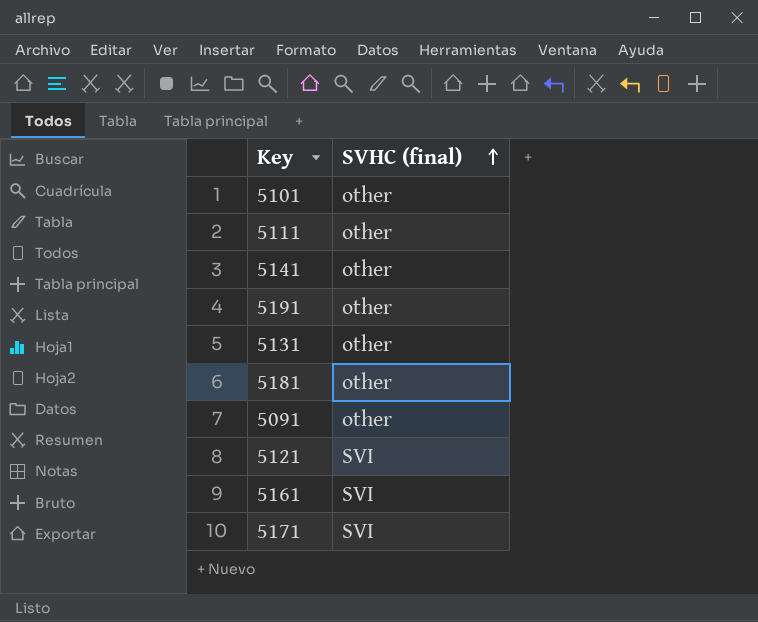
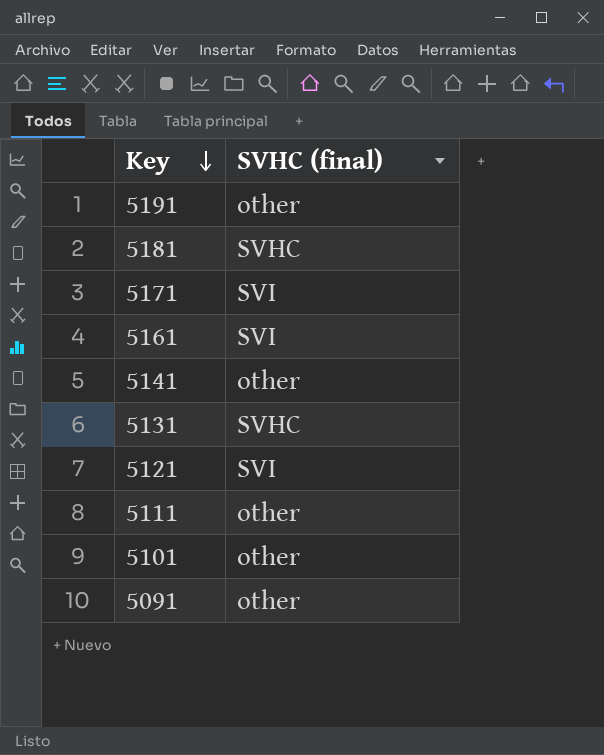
row order: SVHC (final) ascending -> Key descending
5181 | SVHC (final): other -> SVHC
5131 | SVHC (final): other -> SVHC

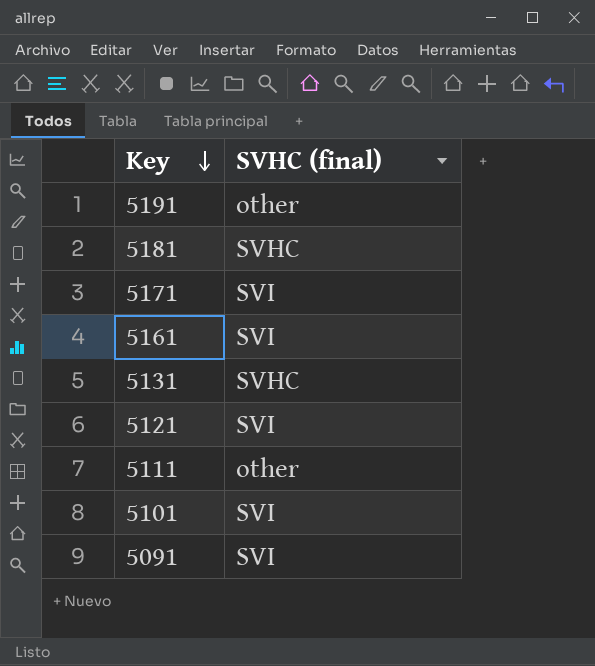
row 5141: other -> none
5101 | SVHC (final): other -> SVI
5091 | SVHC (final): other -> SVI

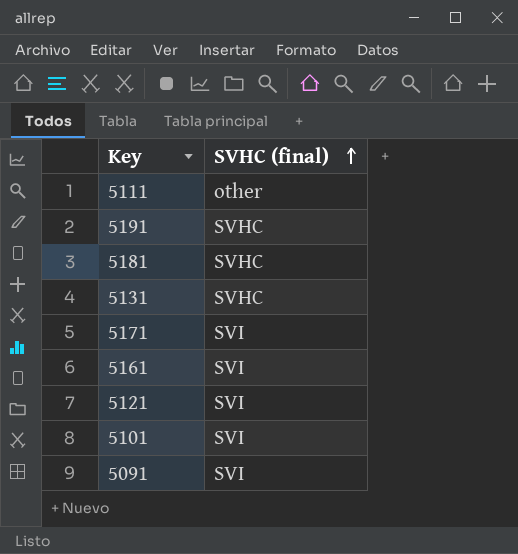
row order: Key descending -> SVHC (final) ascending
5191 | SVHC (final): other -> SVHC

